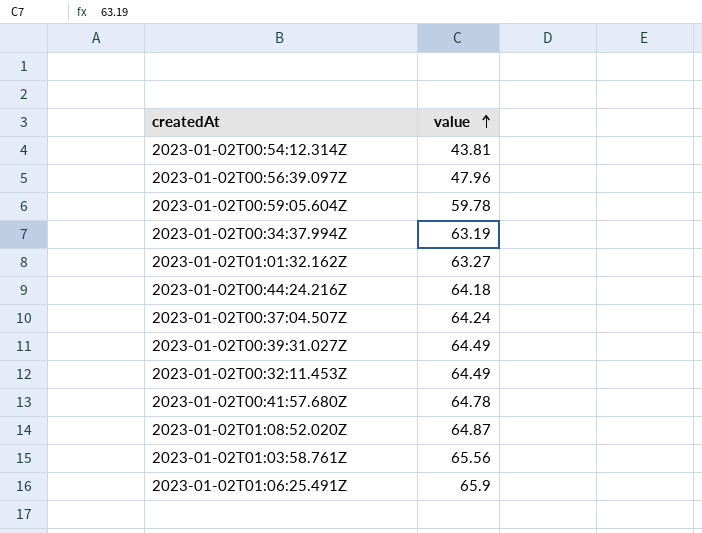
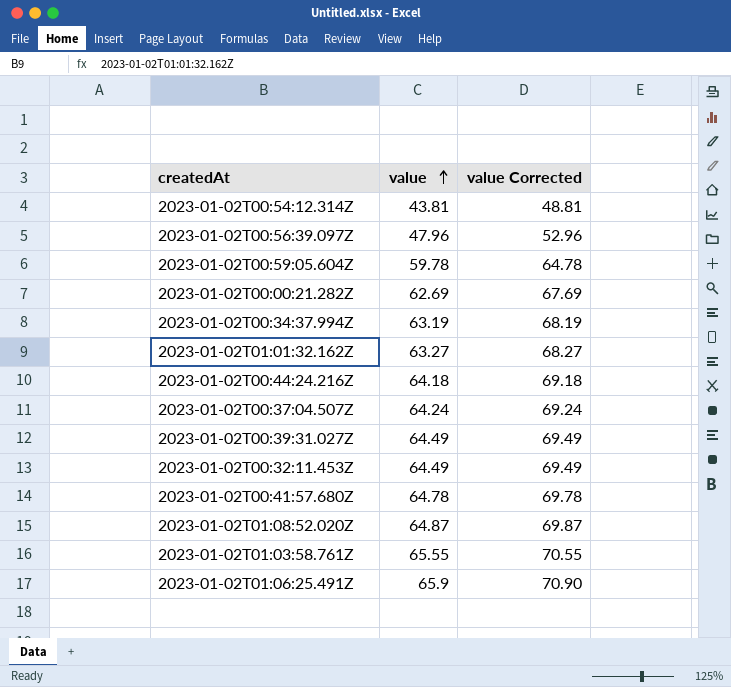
column value Corrected | formula: none -> [value] + 5
row 2023-01-02T00:00:21.282Z: none -> 62.69 | 67.69
2023-01-02T01:03:58.761Z | value: 65.56 -> 65.55

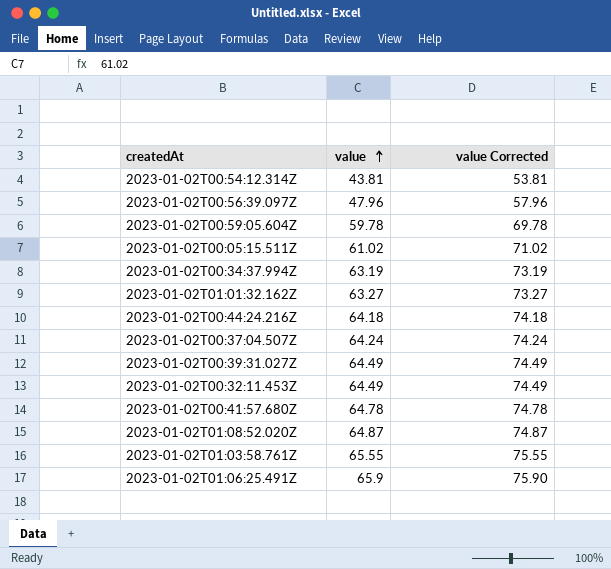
column value Corrected | formula: [value] + 5 -> [value] + 10
row 2023-01-02T00:00:21.282Z: 62.69 | 67.69 -> none
row 2023-01-02T00:05:15.511Z: none -> 61.02 | 71.02

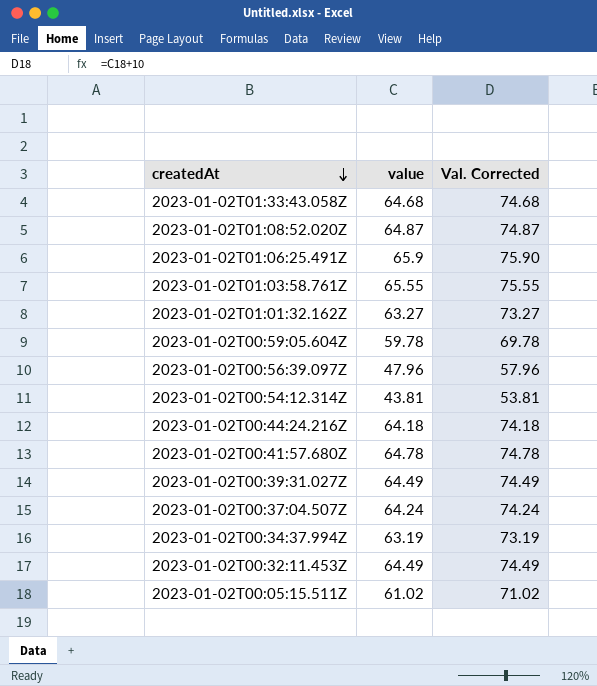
row order: value ascending -> createdAt descending
column name: value Corrected -> Val. Corrected
row 2023-01-02T01:33:43.058Z: none -> 64.68 | 74.68

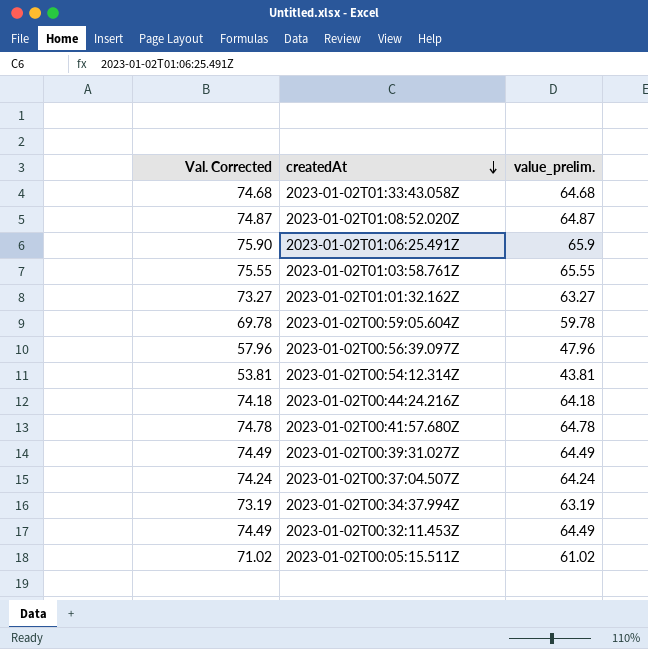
column Val. Corrected | position: 3 -> 1
column name: value -> value_prelim.

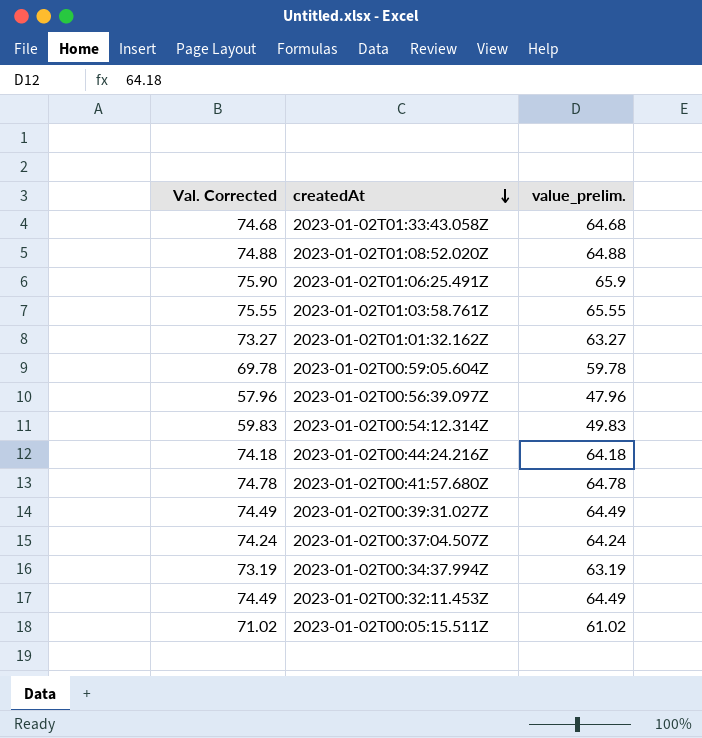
2023-01-02T01:08:52.020Z | Val. Corrected: 74.87 -> 74.88
2023-01-02T01:08:52.020Z | value_prelim.: 64.87 -> 64.88
2023-01-02T00:54:12.314Z | Val. Corrected: 53.81 -> 59.83
2023-01-02T00:54:12.314Z | value_prelim.: 43.81 -> 49.83

